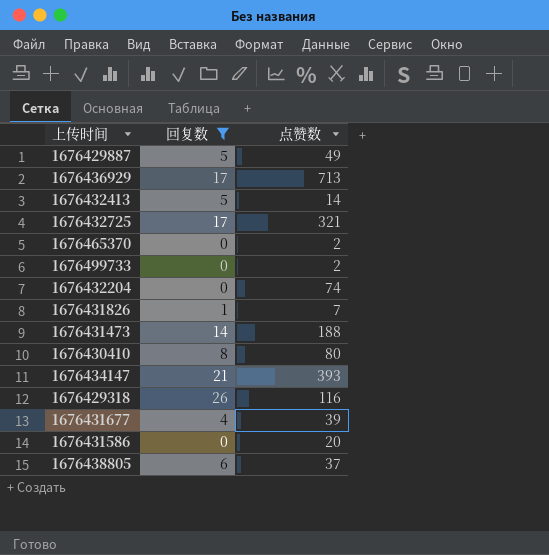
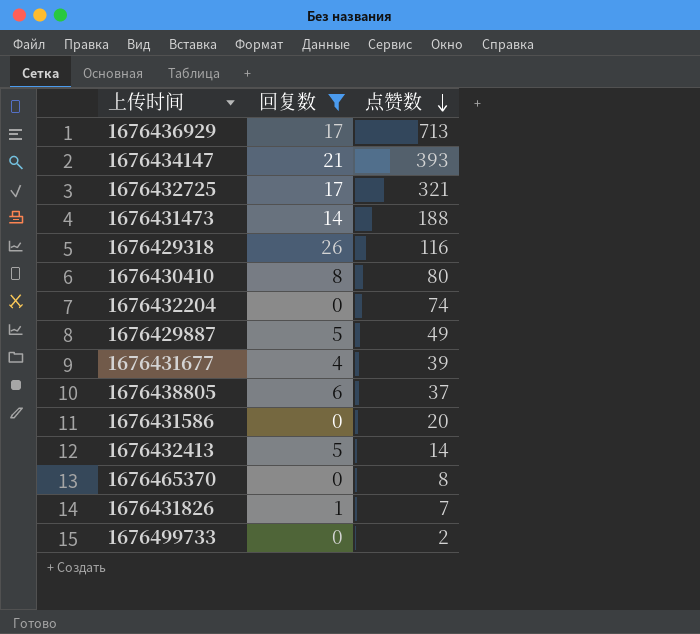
row order: none -> 点赞数 descending
1676465370 | 点赞数: 2 -> 8

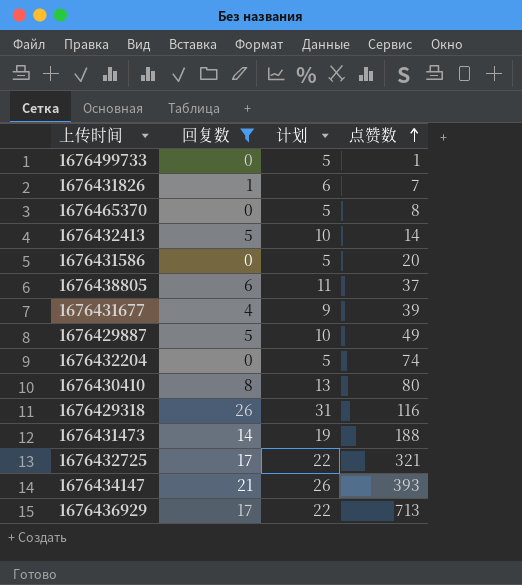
row order: 点赞数 descending -> 点赞数 ascending
column 计划 | formula: none -> [回复数] + 5
1676499733 | 点赞数: 2 -> 1

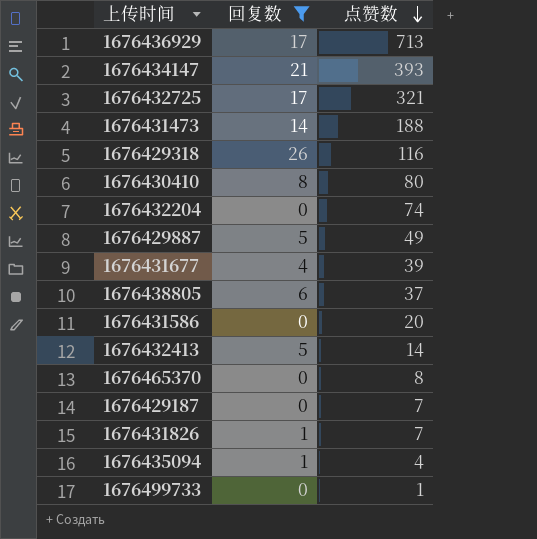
row order: 点赞数 ascending -> 点赞数 descending
column 计划 | formula: [回复数] + 5 -> none
row 1676429187: none -> 0 | 7
row 1676435094: none -> 1 | 4

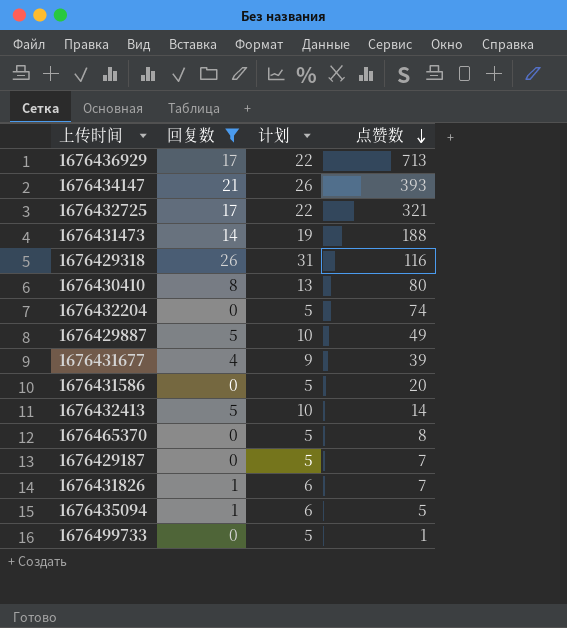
column 计划 | formula: none -> [回复数] + 5
row 1676438805: 6 | 37 -> none
1676435094 | 点赞数: 4 -> 5

